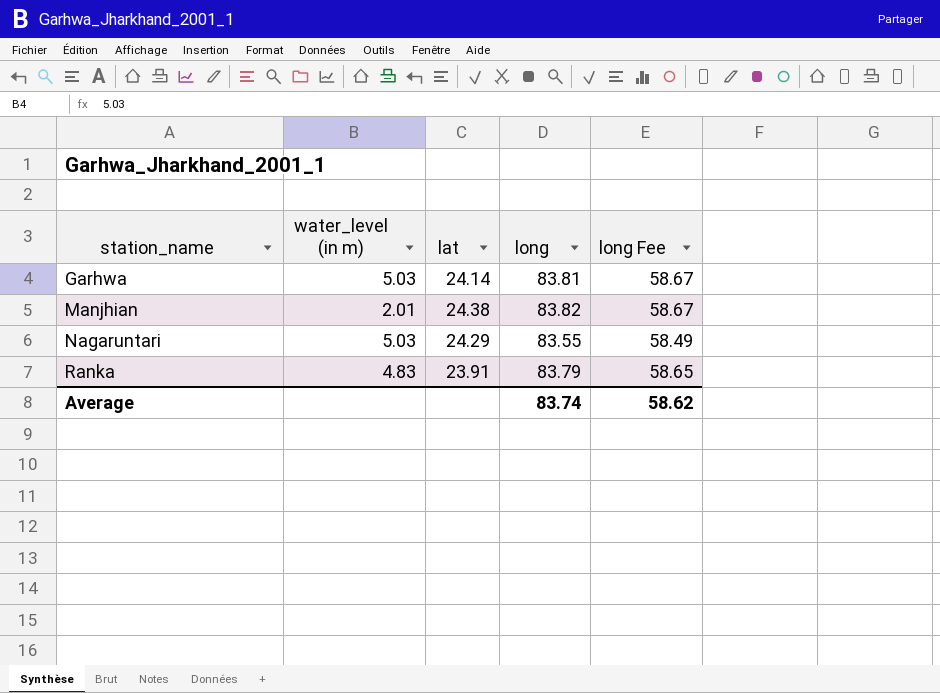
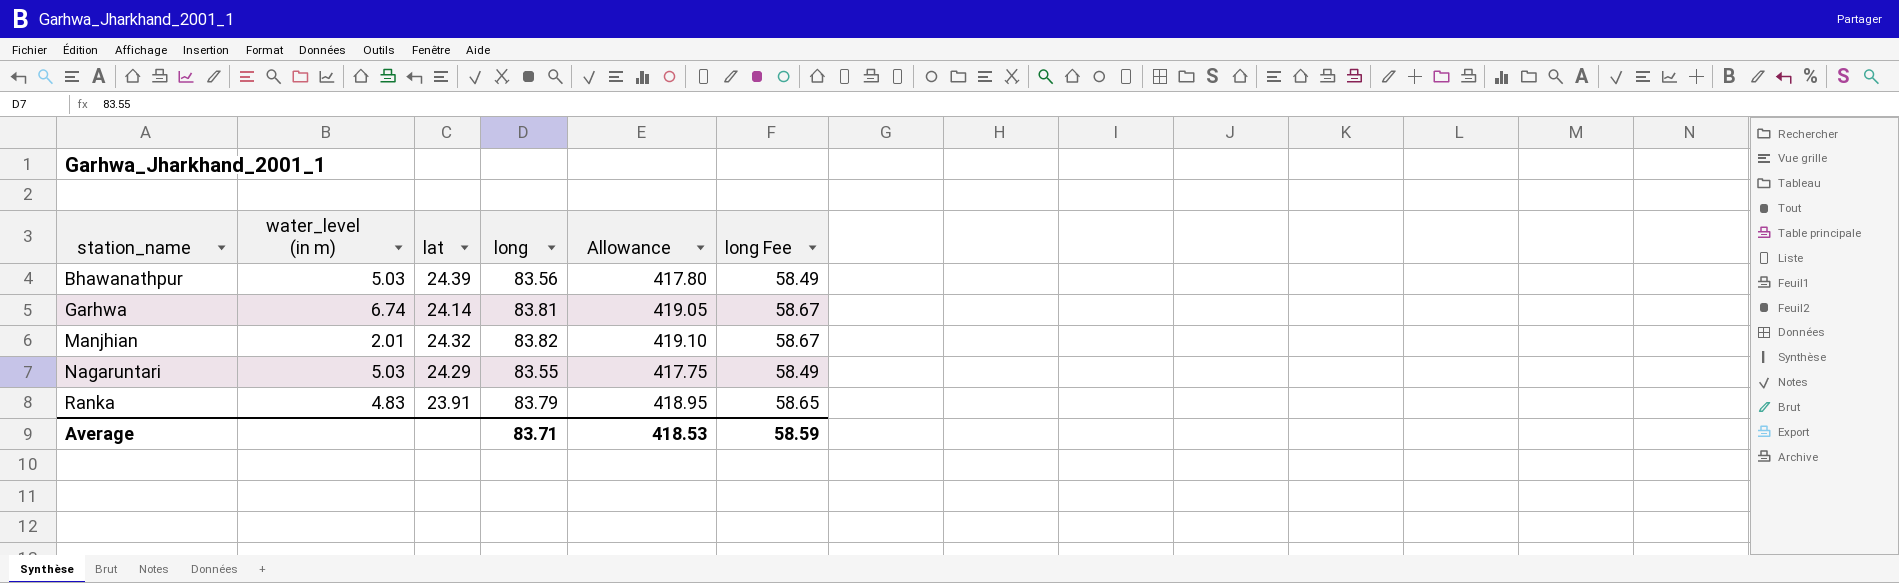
column Allowance | formula: none -> [long] * 5
row Bhawanathpur: none -> 5.03 | 24.39 | 83.56 | 417.80 | 58.49
Garhwa | water_level (in m): 5.03 -> 6.74
Manjhian | lat: 24.38 -> 24.32
Average | long: 83.74 -> 83.71
Average | long Fee: 58.62 -> 58.59

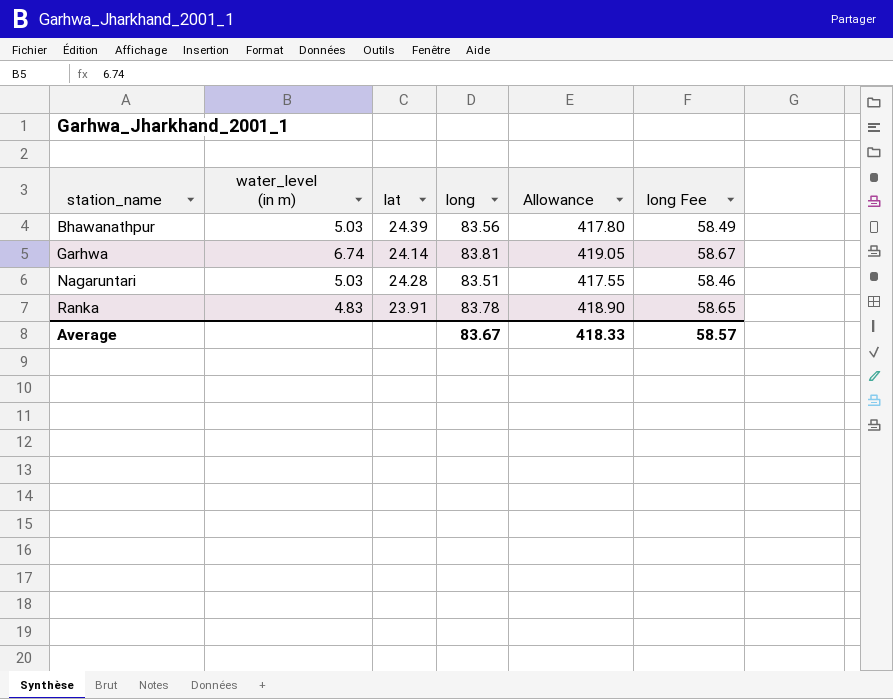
row Manjhian: 2.01 | 24.32 | 83.82 | 419.10 | 58.67 -> none
Nagaruntari | lat: 24.29 -> 24.28
Nagaruntari | long: 83.55 -> 83.51
Nagaruntari | Allowance: 417.75 -> 417.55
Nagaruntari | long Fee: 58.49 -> 58.46
Ranka | long: 83.79 -> 83.78
Ranka | Allowance: 418.95 -> 418.90
Average | long: 83.71 -> 83.67
Average | Allowance: 418.53 -> 418.33
Average | long Fee: 58.59 -> 58.57

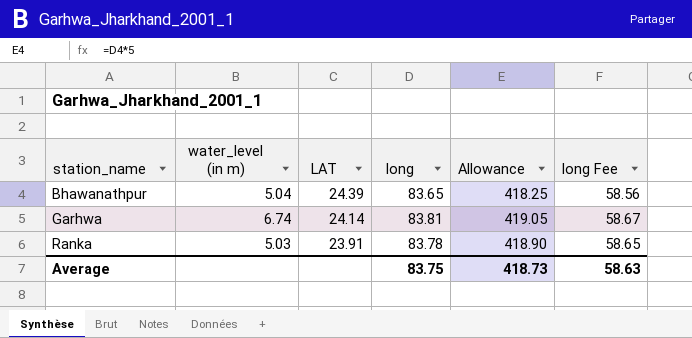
column name: lat -> LAT
row Nagaruntari: 5.03 | 24.28 | 83.51 | 417.55 | 58.46 -> none
Bhawanathpur | water_level (in m): 5.03 -> 5.04
Bhawanathpur | long: 83.56 -> 83.65
Bhawanathpur | Allowance: 417.80 -> 418.25
Bhawanathpur | long Fee: 58.49 -> 58.56
Ranka | water_level (in m): 4.83 -> 5.03
Average | long: 83.67 -> 83.75
Average | Allowance: 418.33 -> 418.73
Average | long Fee: 58.57 -> 58.63

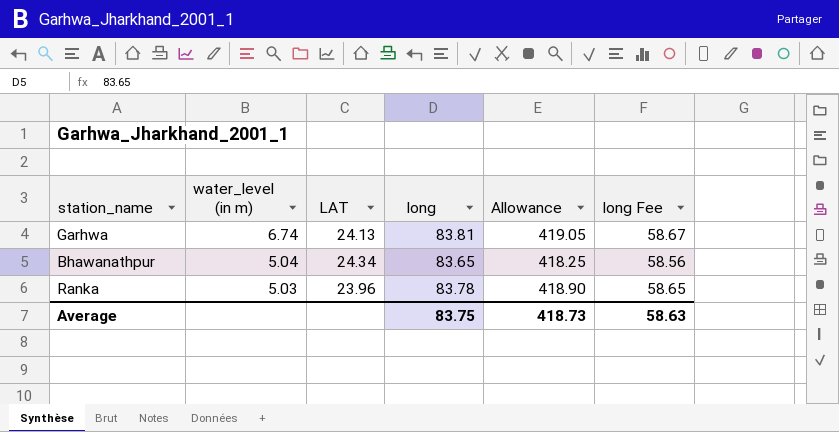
row order: station_name ascending -> water_level (in m) descending
Garhwa | LAT: 24.14 -> 24.13
Bhawanathpur | LAT: 24.39 -> 24.34
Ranka | LAT: 23.91 -> 23.96

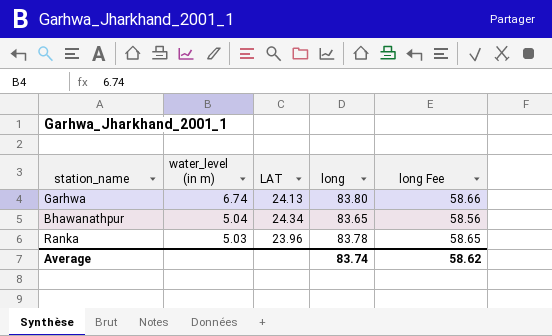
column Allowance | formula: [long] * 5 -> none
Garhwa | long: 83.81 -> 83.80
Garhwa | long Fee: 58.67 -> 58.66
Average | long: 83.75 -> 83.74
Average | long Fee: 58.63 -> 58.62

